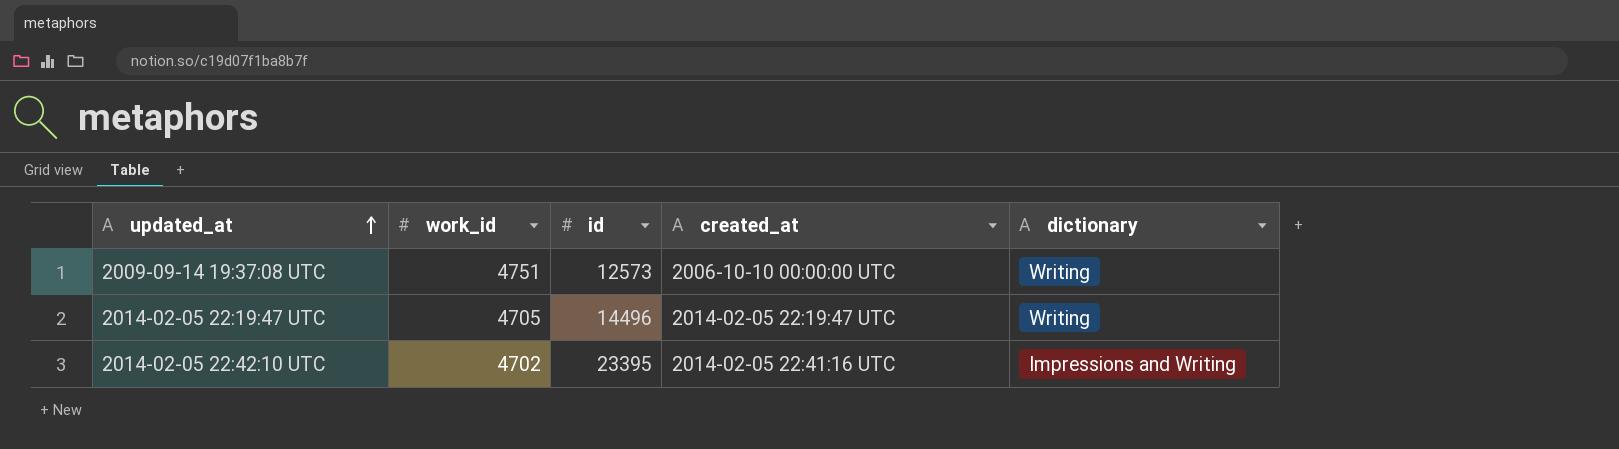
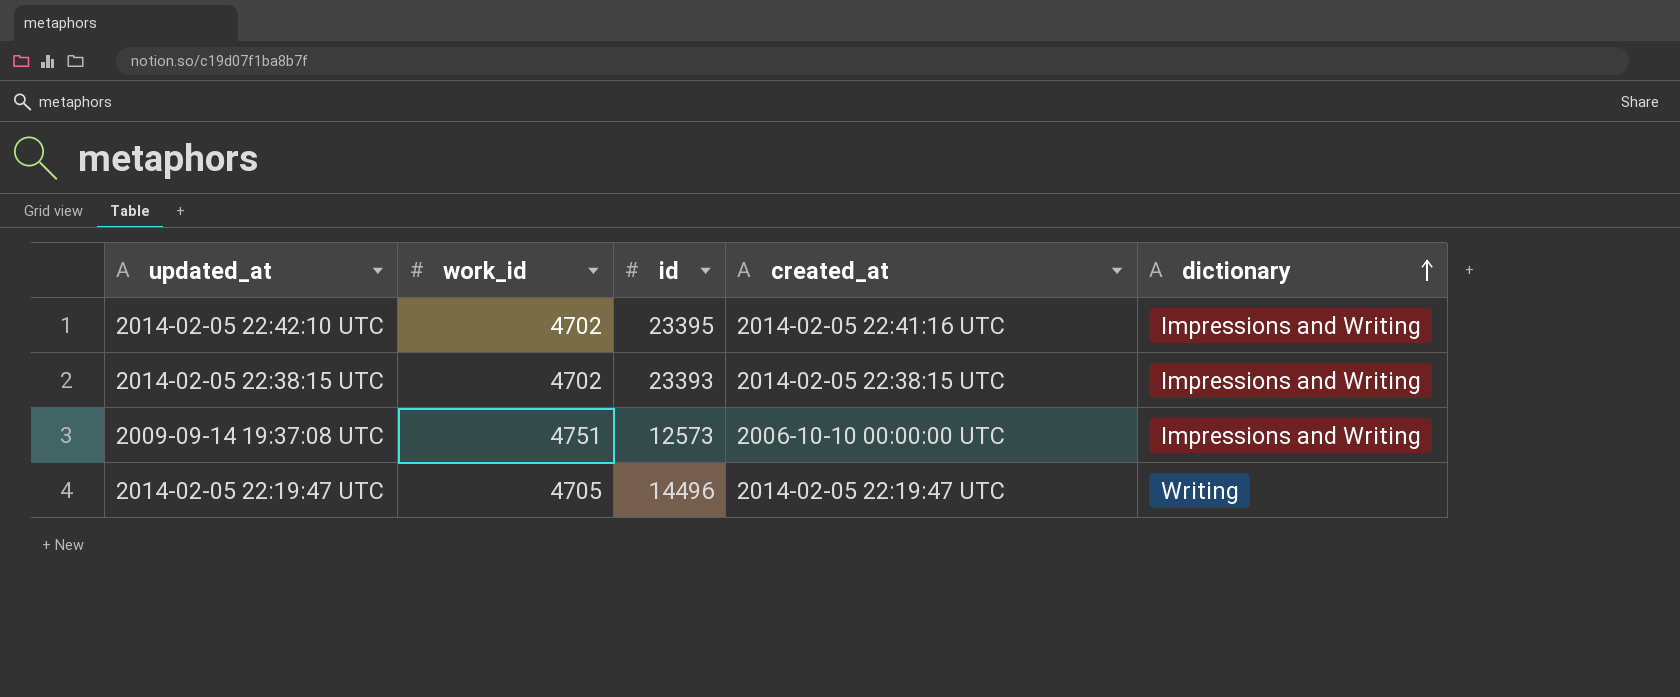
row order: updated_at ascending -> dictionary ascending
row 2014-02-05 22:38:15 UTC: none -> 4702 | 23393 | 2014-02-05 22:38:15 UTC | Impressions and Writing
2009-09-14 19:37:08 UTC | dictionary: Writing -> Impressions and Writing

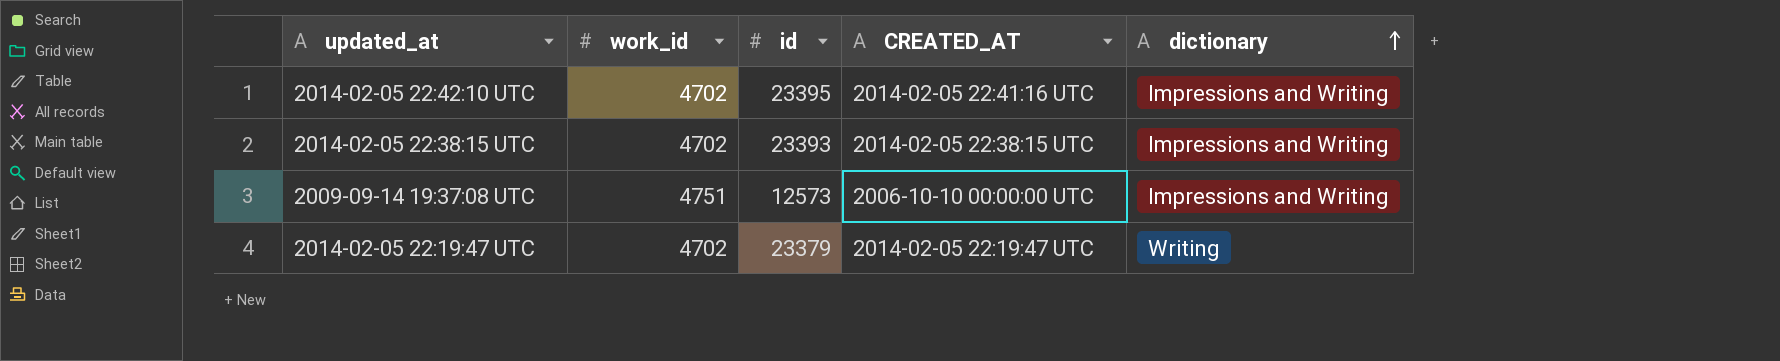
column name: created_at -> CREATED_AT
2014-02-05 22:19:47 UTC | work_id: 4705 -> 4702
2014-02-05 22:19:47 UTC | id: 14496 -> 23379

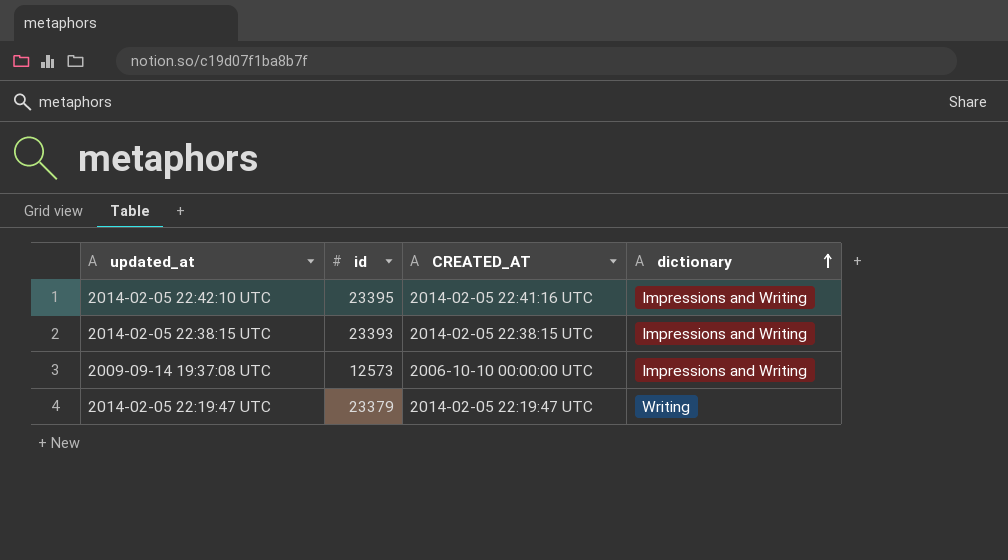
column work_id | position: 2 -> none

